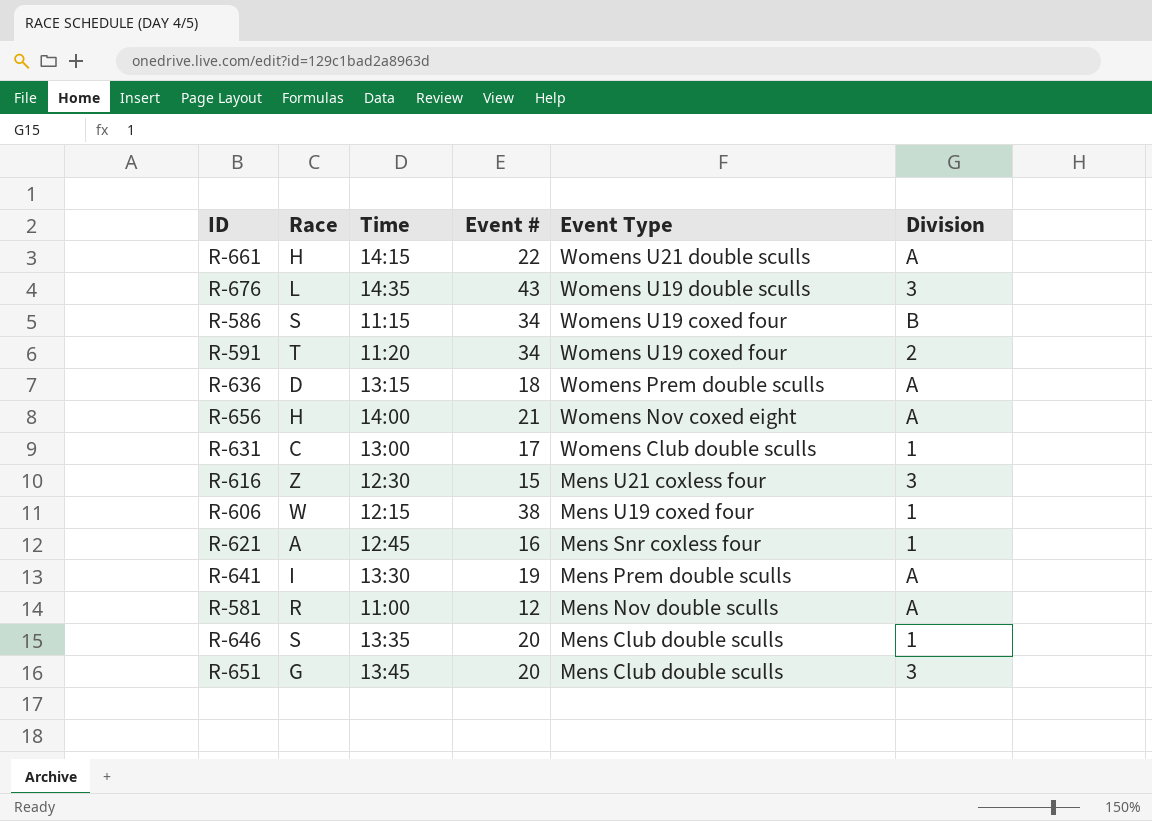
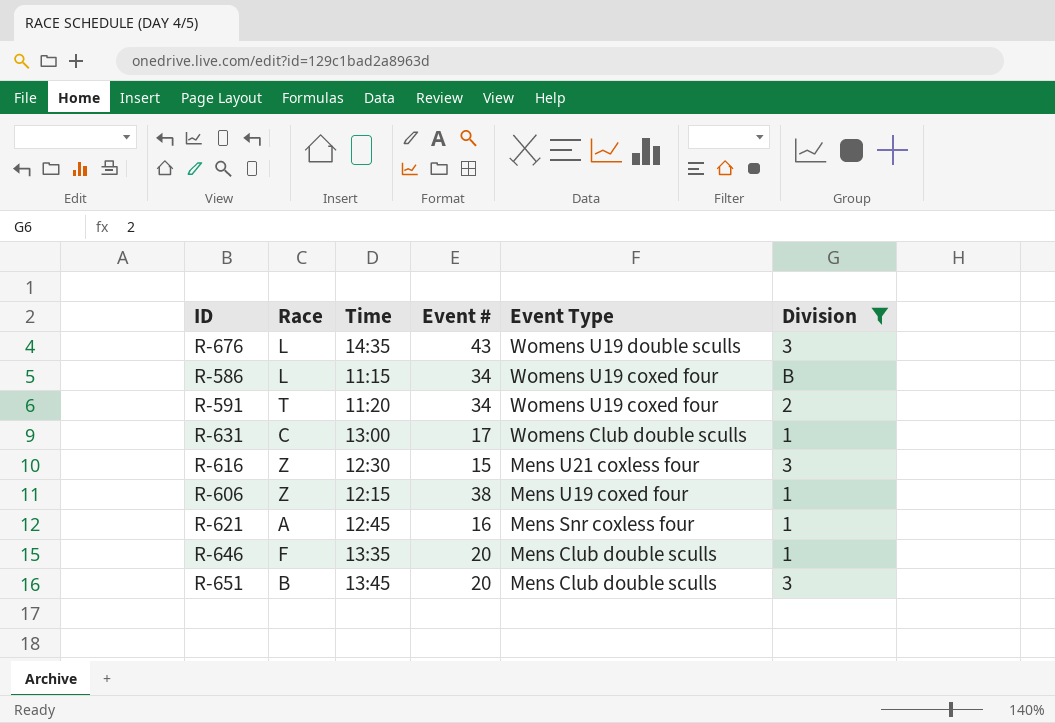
filter: none -> Division != A
R-586 | Race: S -> L
R-606 | Race: W -> Z
R-646 | Race: S -> F
R-651 | Race: G -> B

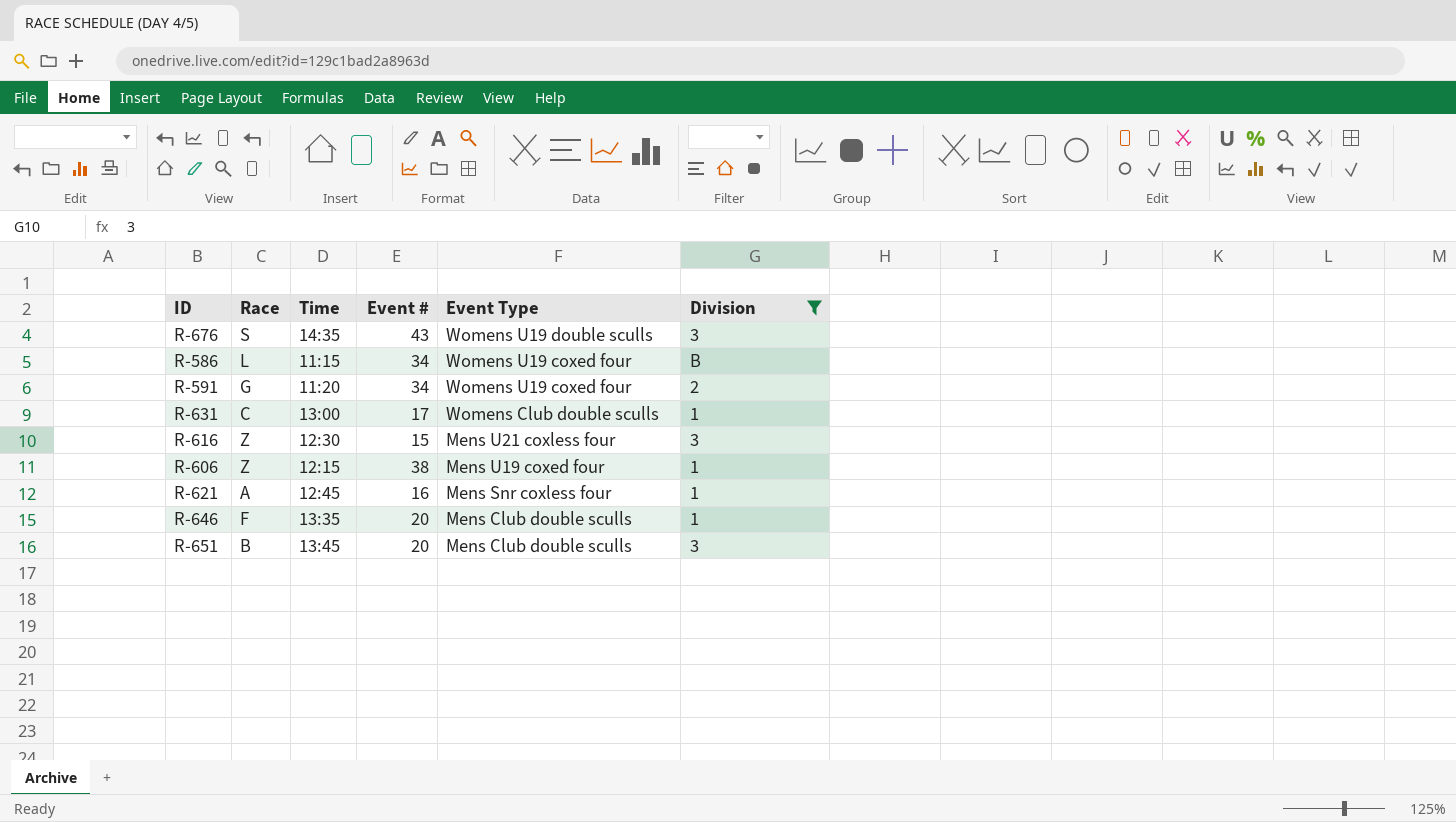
R-676 | Race: L -> S
R-591 | Race: T -> G

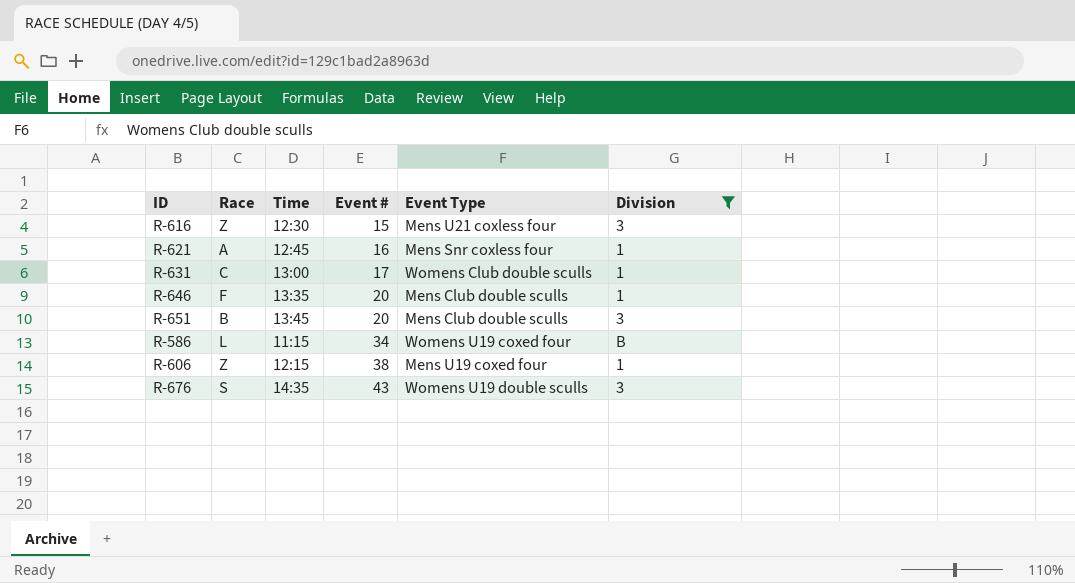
row order: Event Type descending -> Event # ascending
row R-591: G | 11:20 | 34 | Womens U19 coxed four | 2 -> none

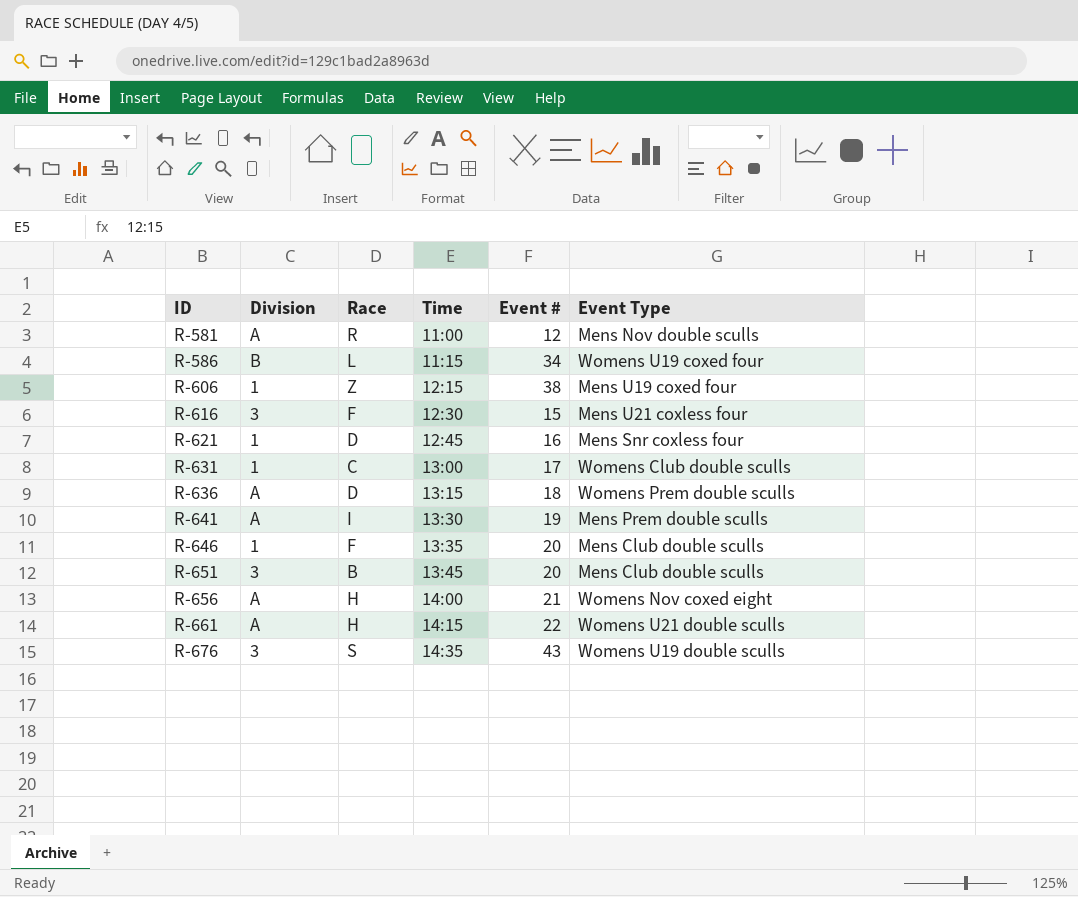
filter: Division != A -> none
row order: Event # ascending -> ID ascending
column Division | position: 6 -> 2
R-616 | Race: Z -> F
R-621 | Race: A -> D

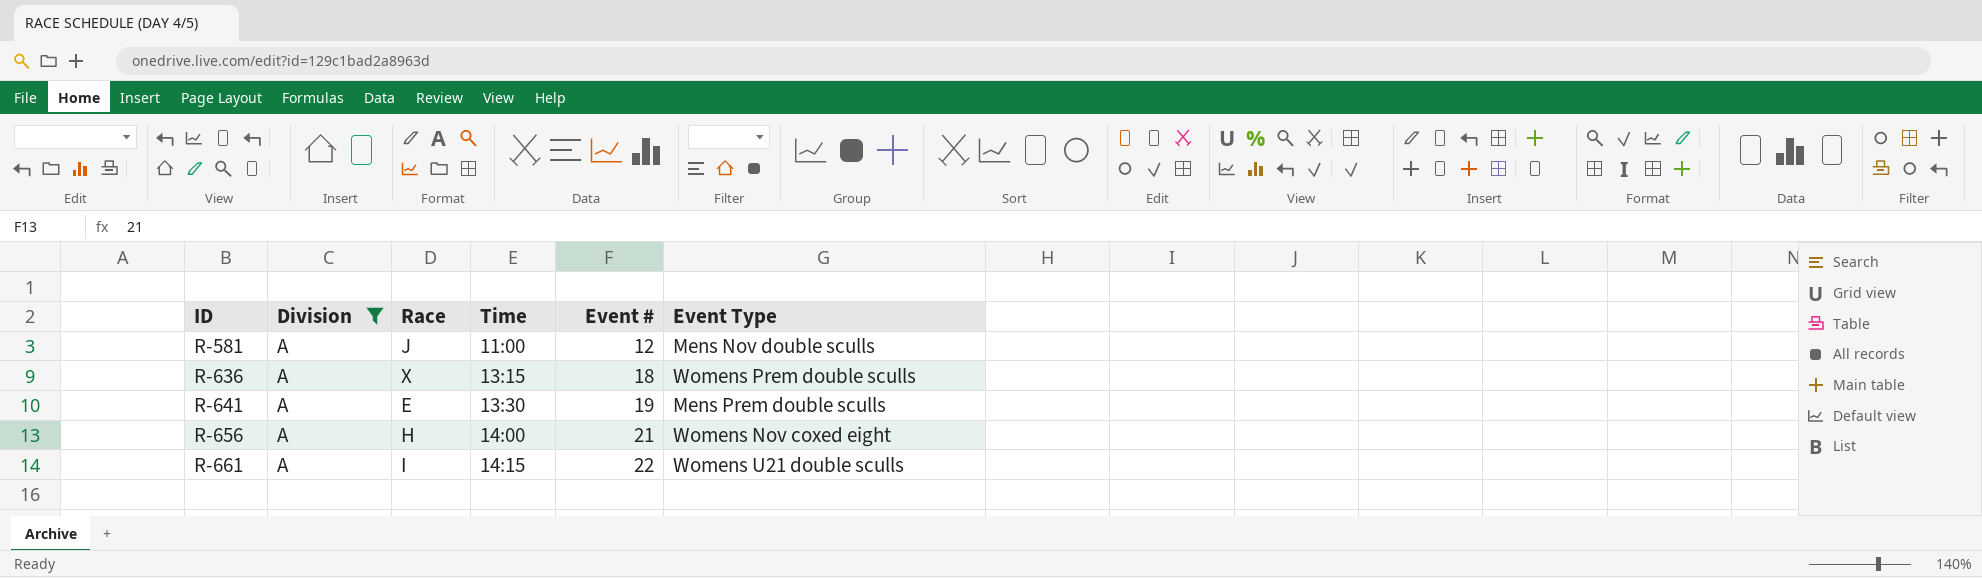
filter: none -> Division = A
R-581 | Race: R -> J
R-636 | Race: D -> X
R-641 | Race: I -> E
R-661 | Race: H -> I

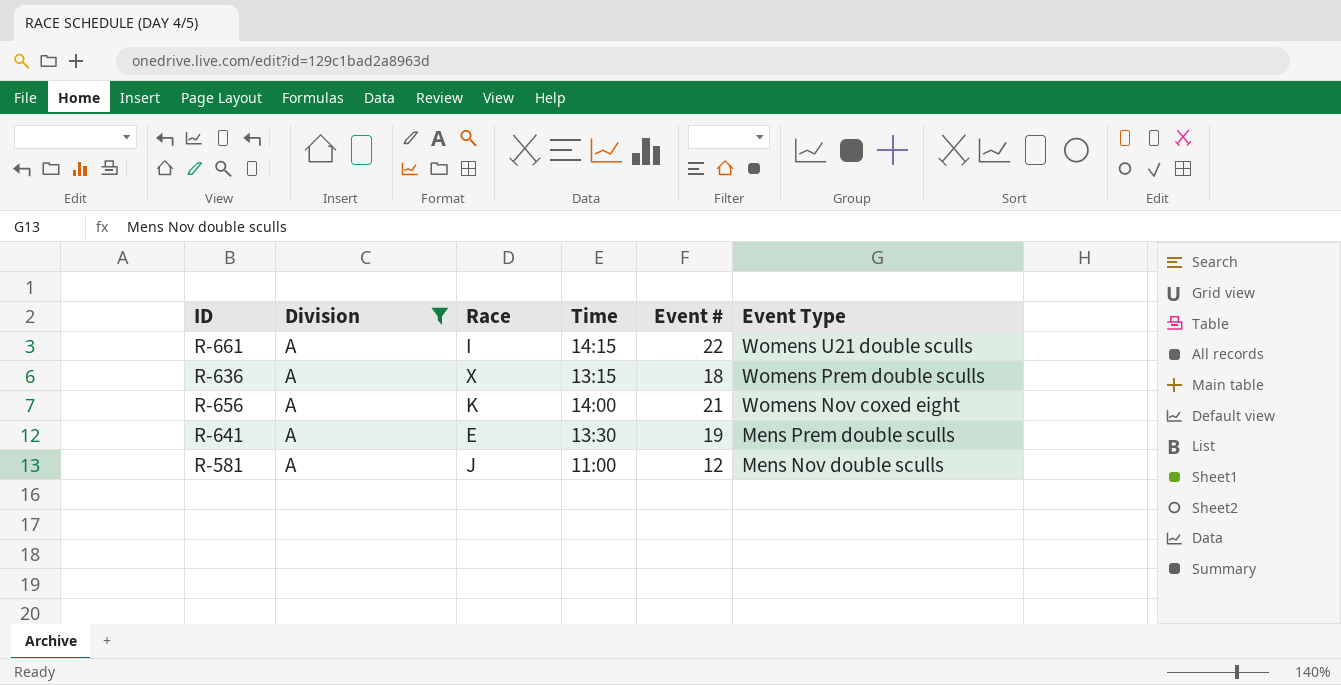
row order: ID ascending -> Event Type descending
R-656 | Race: H -> K

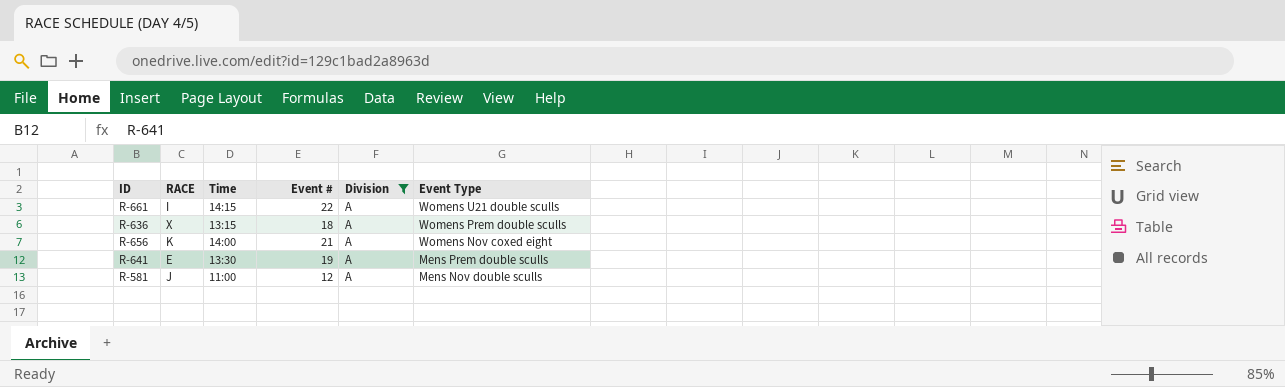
column name: Race -> RACE
column Division | position: 2 -> 5

